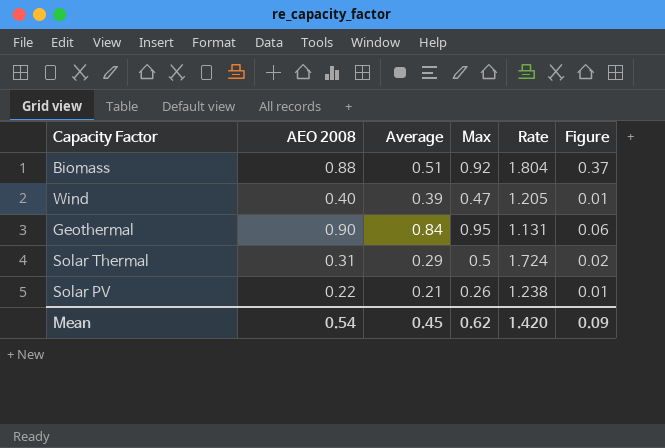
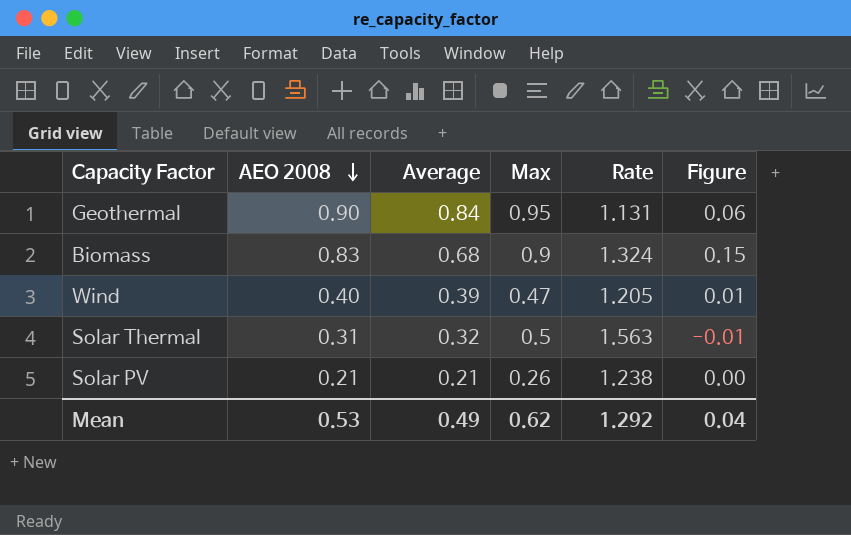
row order: none -> AEO 2008 descending
Biomass | AEO 2008: 0.88 -> 0.83
Biomass | Average: 0.51 -> 0.68
Biomass | Max: 0.92 -> 0.9
Biomass | Rate: 1.804 -> 1.324
Biomass | Figure: 0.37 -> 0.15
Solar Thermal | Average: 0.29 -> 0.32
Solar Thermal | Rate: 1.724 -> 1.563
Solar Thermal | Figure: 0.02 -> -0.01
Solar PV | AEO 2008: 0.22 -> 0.21
Solar PV | Figure: 0.01 -> 0.00
Mean | AEO 2008: 0.54 -> 0.53
Mean | Average: 0.45 -> 0.49
Mean | Rate: 1.420 -> 1.292
Mean | Figure: 0.09 -> 0.04

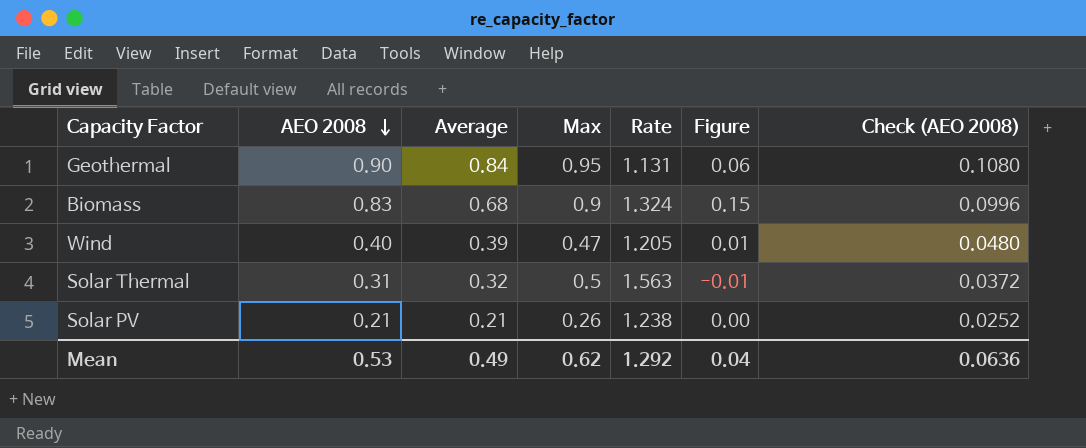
column Check (AEO 2008) | formula: none -> [AEO 2008] * 0.12

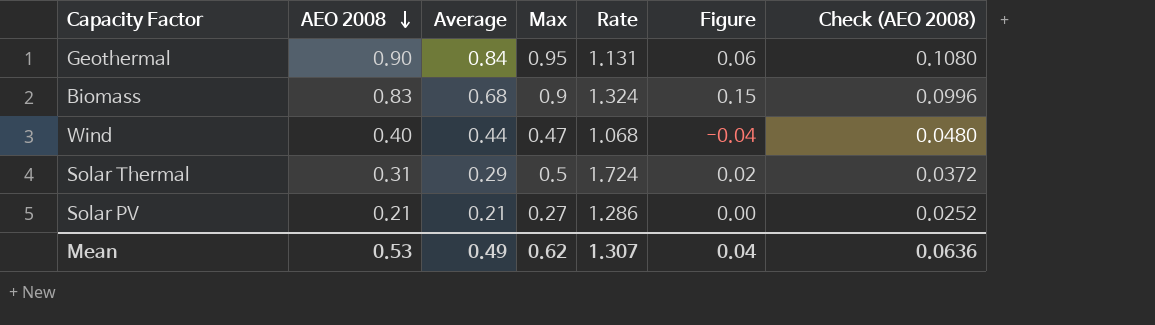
Wind | Average: 0.39 -> 0.44
Wind | Rate: 1.205 -> 1.068
Wind | Figure: 0.01 -> -0.04
Solar Thermal | Average: 0.32 -> 0.29
Solar Thermal | Rate: 1.563 -> 1.724
Solar Thermal | Figure: -0.01 -> 0.02
Solar PV | Max: 0.26 -> 0.27
Solar PV | Rate: 1.238 -> 1.286
Mean | Rate: 1.292 -> 1.307

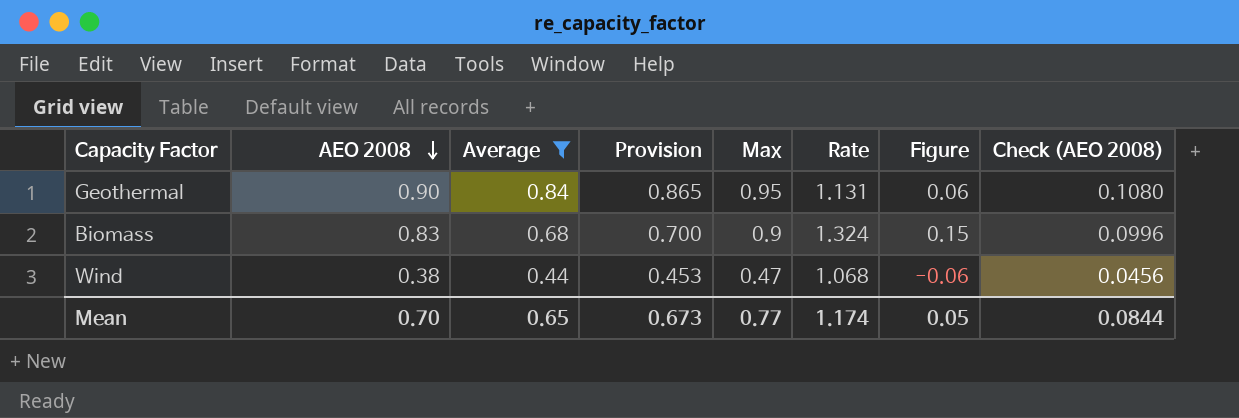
filter: none -> Average >= 0.44
column Provision | formula: none -> [Average] * 1.03
Wind | AEO 2008: 0.40 -> 0.38
Wind | Figure: -0.04 -> -0.06
Wind | Check (AEO 2008): 0.0480 -> 0.0456
Mean | AEO 2008: 0.53 -> 0.70
Mean | Average: 0.49 -> 0.65
Mean | Max: 0.62 -> 0.77
Mean | Rate: 1.307 -> 1.174
Mean | Figure: 0.04 -> 0.05
Mean | Check (AEO 2008): 0.0636 -> 0.0844

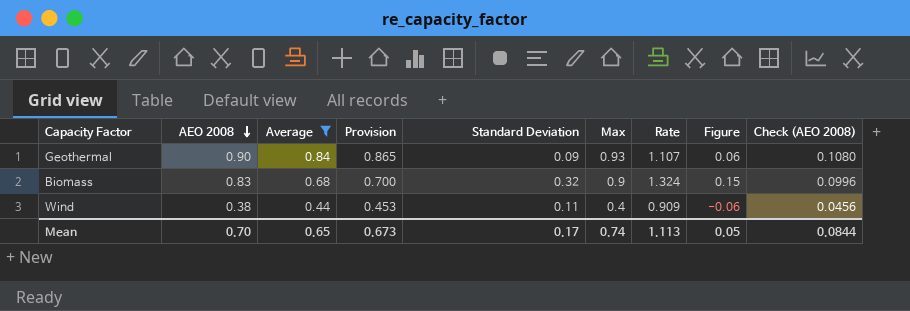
column Standard Deviation | position: none -> 5
Geothermal | Max: 0.95 -> 0.93
Geothermal | Rate: 1.131 -> 1.107
Wind | Max: 0.47 -> 0.4
Wind | Rate: 1.068 -> 0.909
Mean | Max: 0.77 -> 0.74
Mean | Rate: 1.174 -> 1.113

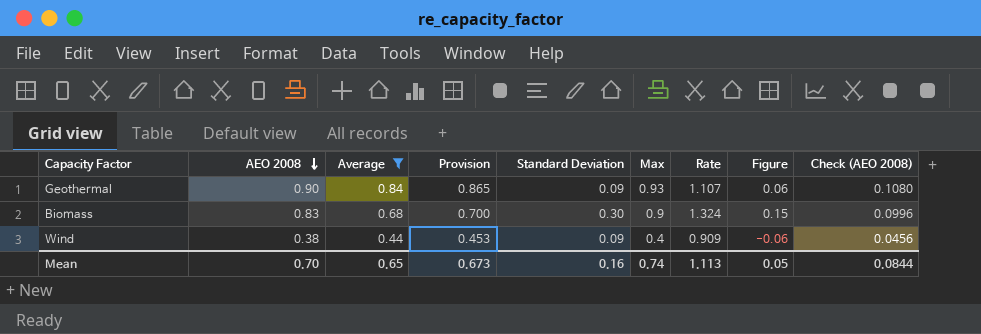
Biomass | Standard Deviation: 0.32 -> 0.30
Wind | Standard Deviation: 0.11 -> 0.09
Mean | Standard Deviation: 0.17 -> 0.16

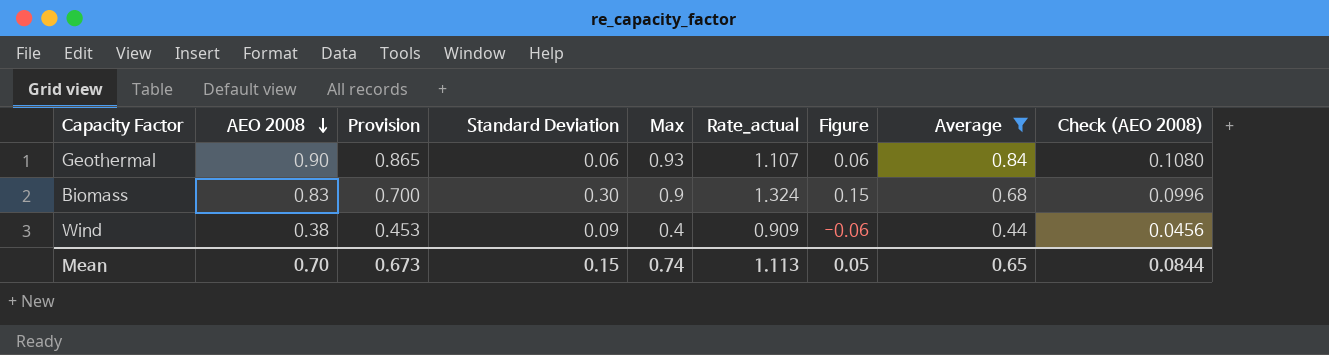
column name: Rate -> Rate_actual
column Average | position: 3 -> 8
Geothermal | Standard Deviation: 0.09 -> 0.06
Mean | Standard Deviation: 0.16 -> 0.15

